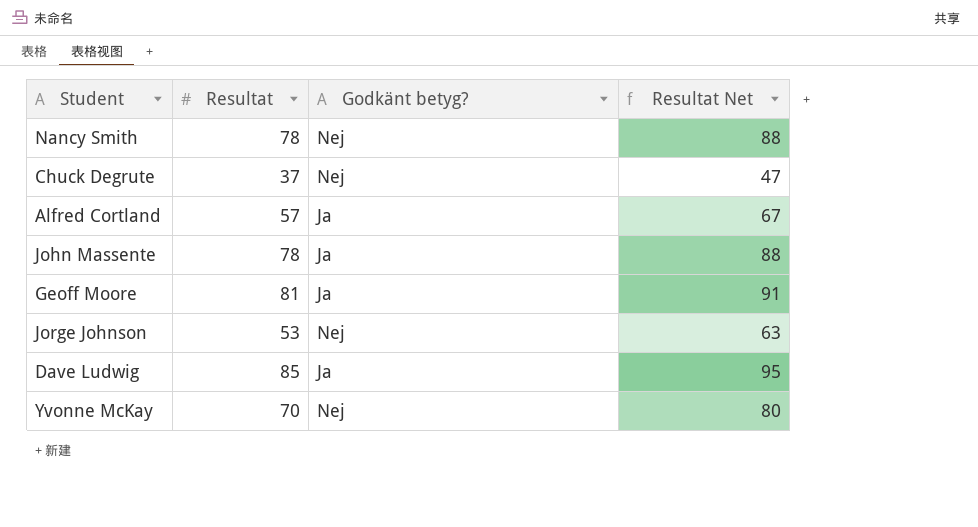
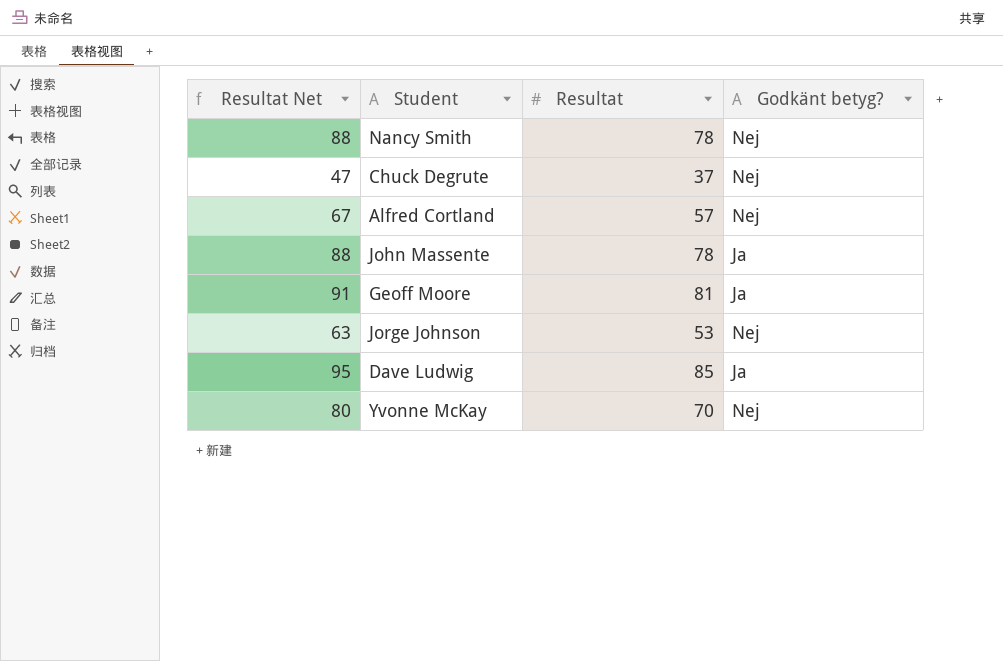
column Resultat Net | position: 4 -> 1
Alfred Cortland | Godkänt betyg?: Ja -> Nej

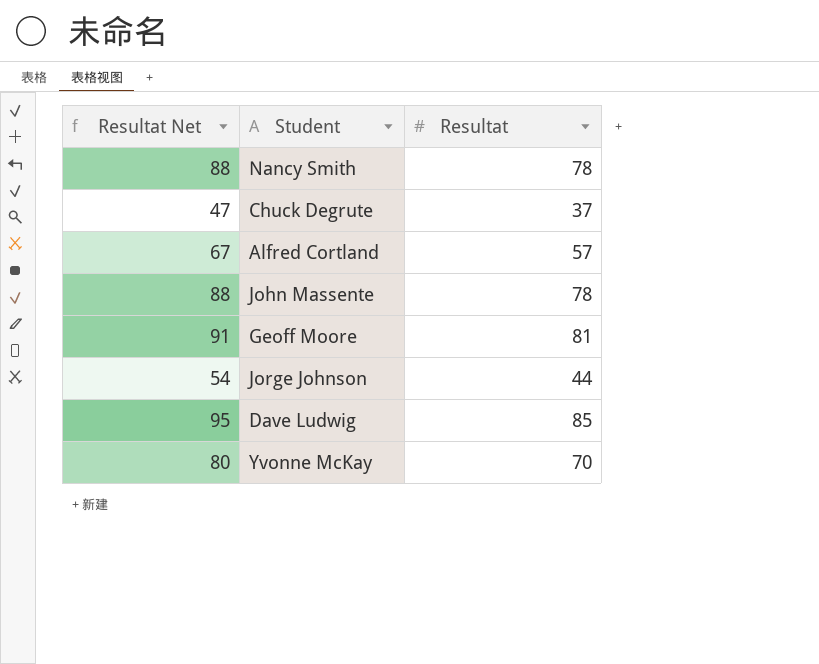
column Godkänt betyg? | position: 4 -> none
Jorge Johnson | Resultat Net: 63 -> 54
Jorge Johnson | Resultat: 53 -> 44

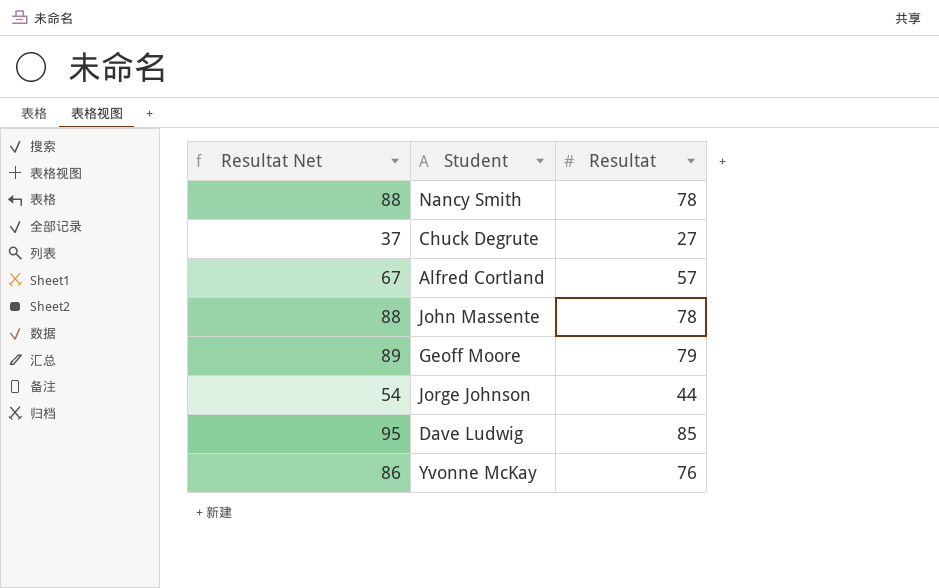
Chuck Degrute | Resultat Net: 47 -> 37
Chuck Degrute | Resultat: 37 -> 27
Geoff Moore | Resultat Net: 91 -> 89
Geoff Moore | Resultat: 81 -> 79
Yvonne McKay | Resultat Net: 80 -> 86
Yvonne McKay | Resultat: 70 -> 76

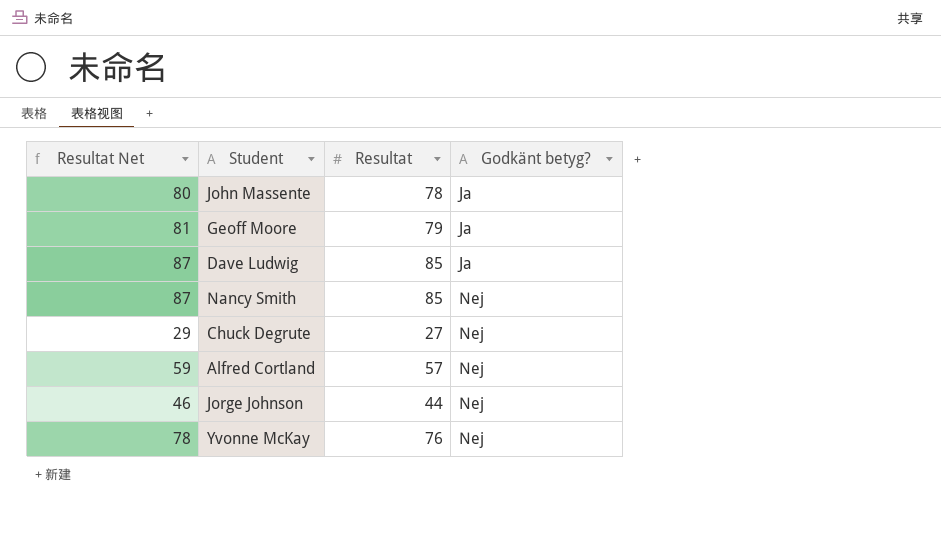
row order: none -> Godkänt betyg? ascending
column Resultat Net | formula: [Resultat] + 10 -> [Resultat] + 2
column Godkänt betyg? | position: none -> 4
Nancy Smith | Resultat: 78 -> 85

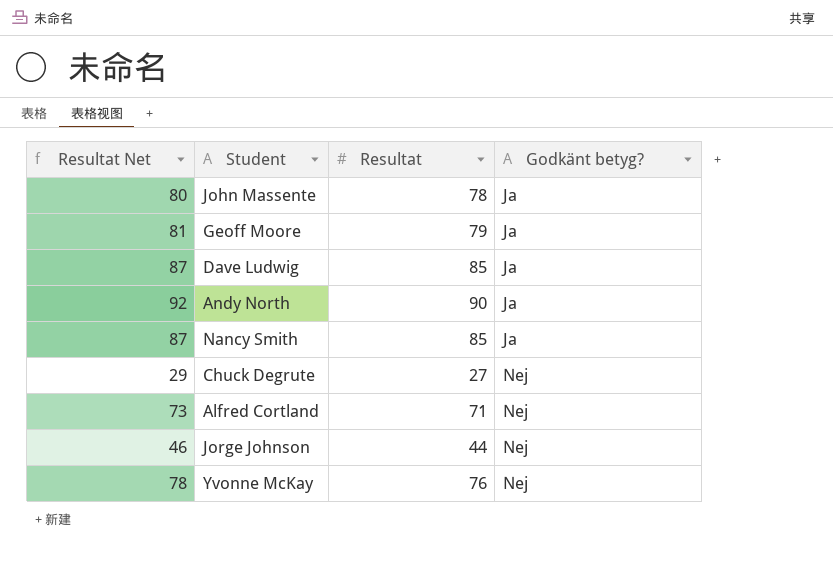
row Andy North: none -> 92 | 90 | Ja
Nancy Smith | Godkänt betyg?: Nej -> Ja
Alfred Cortland | Resultat Net: 59 -> 73
Alfred Cortland | Resultat: 57 -> 71

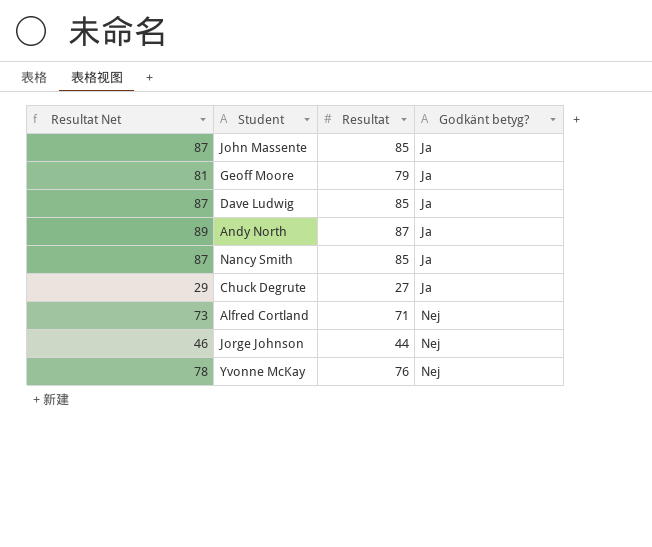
John Massente | Resultat Net: 80 -> 87
John Massente | Resultat: 78 -> 85
Andy North | Resultat Net: 92 -> 89
Andy North | Resultat: 90 -> 87
Chuck Degrute | Godkänt betyg?: Nej -> Ja

